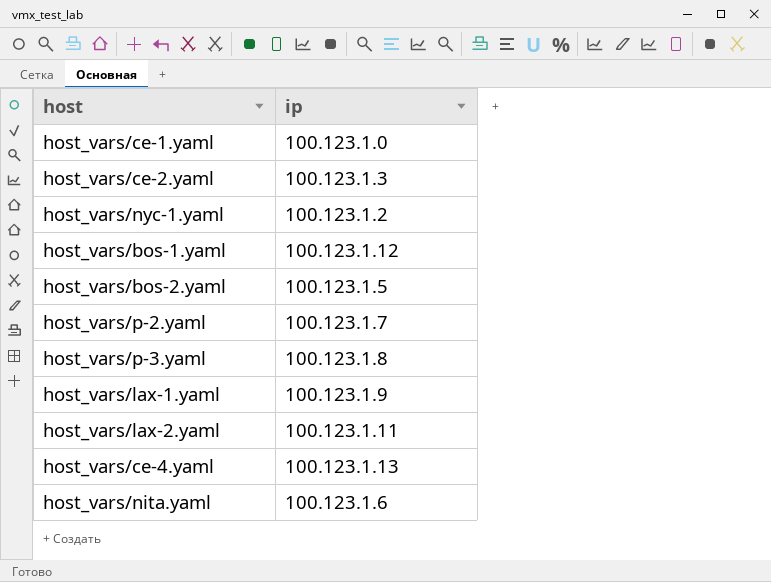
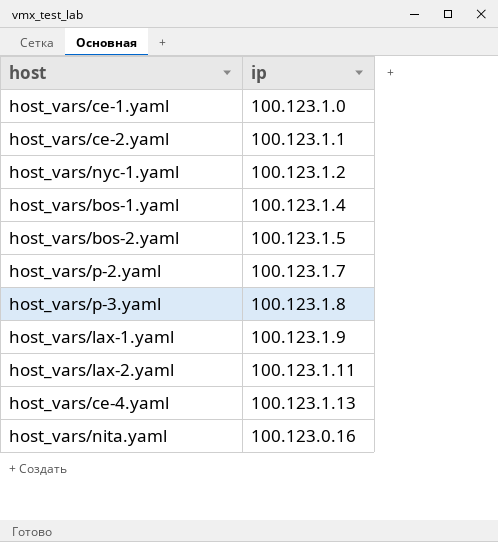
host_vars/ce-2.yaml | ip: 100.123.1.3 -> 100.123.1.1
host_vars/bos-1.yaml | ip: 100.123.1.12 -> 100.123.1.4
host_vars/nita.yaml | ip: 100.123.1.6 -> 100.123.0.16

